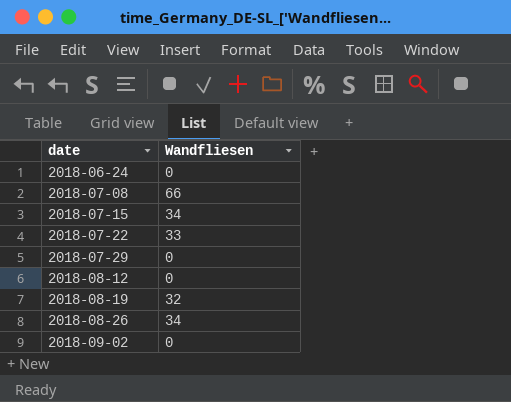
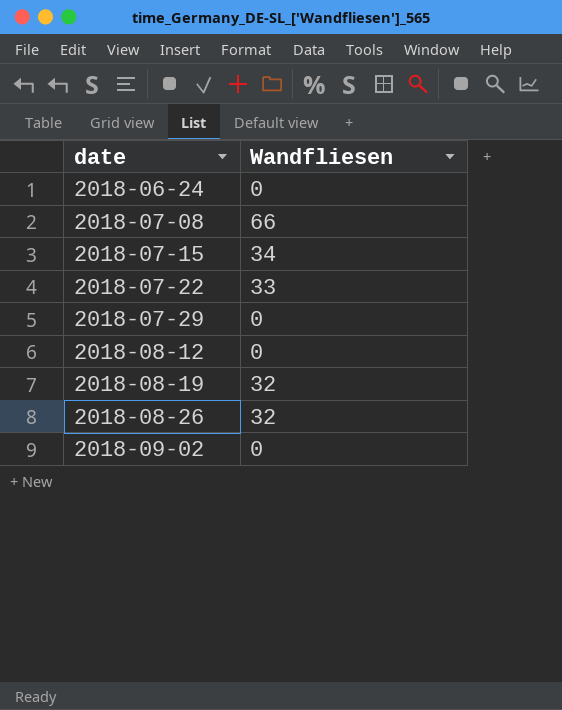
2018-08-26 | Wandfliesen: 34 -> 32

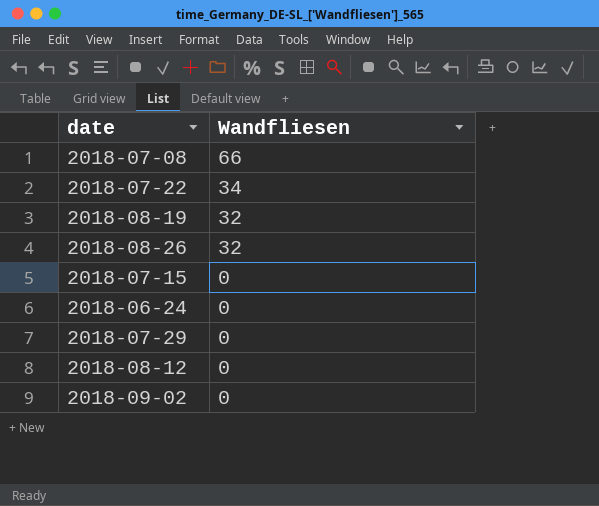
row order: date ascending -> Wandfliesen descending
2018-07-22 | Wandfliesen: 33 -> 34
2018-07-15 | Wandfliesen: 34 -> 0

